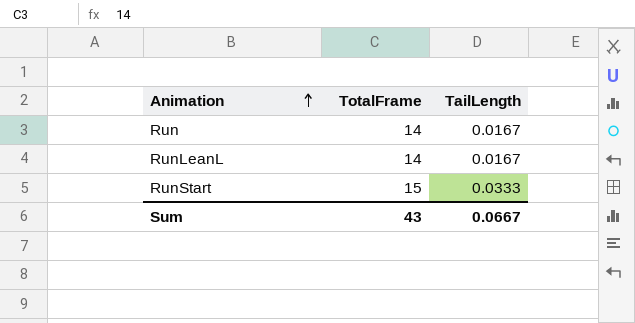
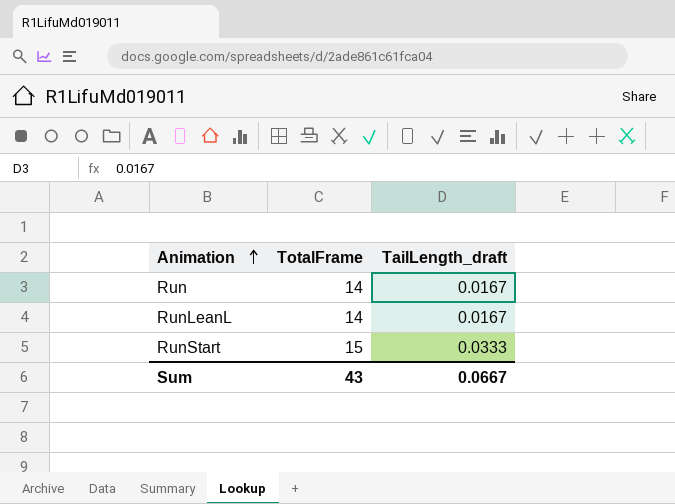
column name: TailLength -> TailLength_draft

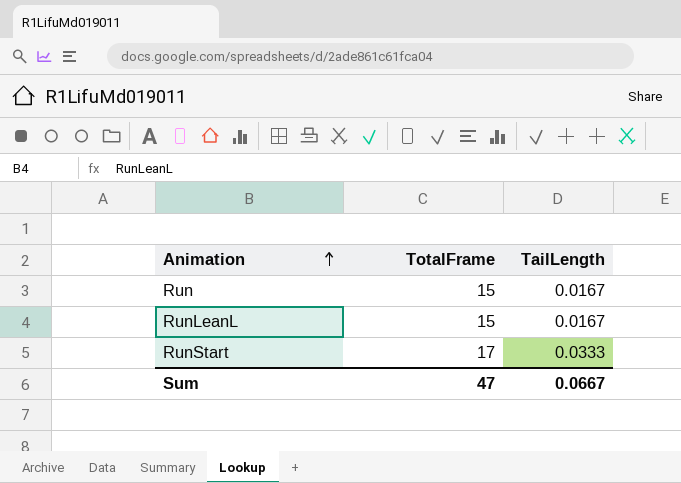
column name: TailLength_draft -> TailLength
Run | TotalFrame: 14 -> 15
RunLeanL | TotalFrame: 14 -> 15
RunStart | TotalFrame: 15 -> 17
Sum | TotalFrame: 43 -> 47

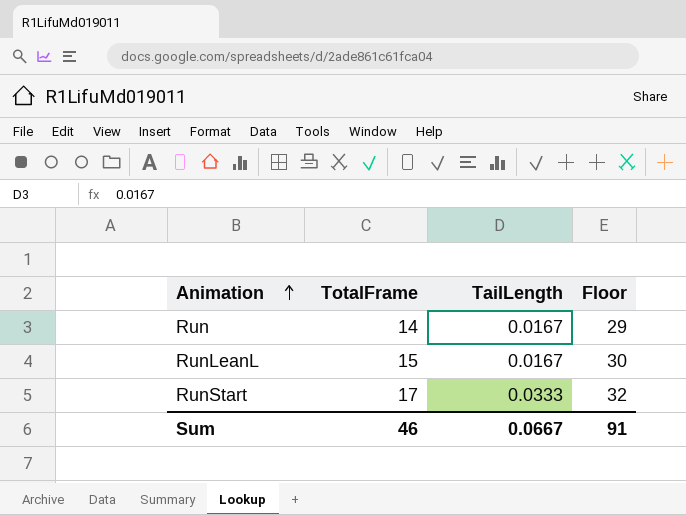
column Floor | formula: none -> [TotalFrame] + 15
Run | TotalFrame: 15 -> 14
Sum | TotalFrame: 47 -> 46

